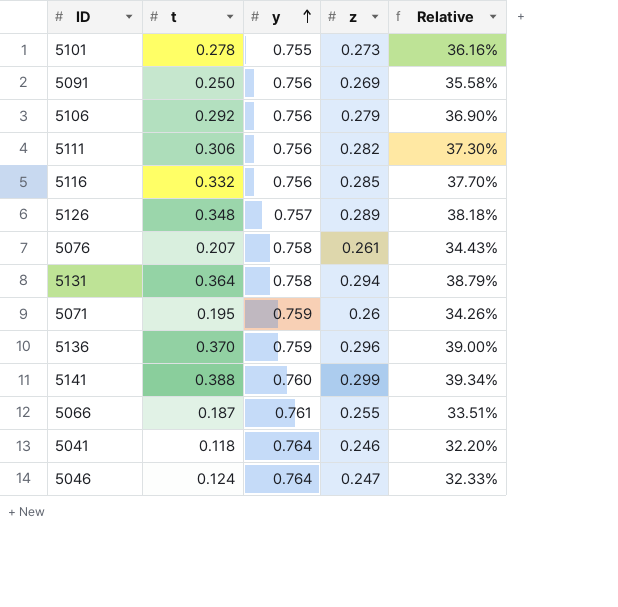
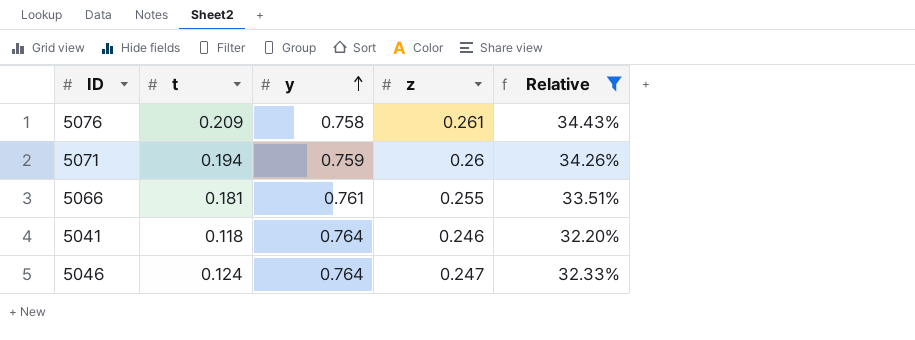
filter: none -> Relative <= 34.43%
5076 | t: 0.207 -> 0.209
5071 | t: 0.195 -> 0.194
5066 | t: 0.187 -> 0.181

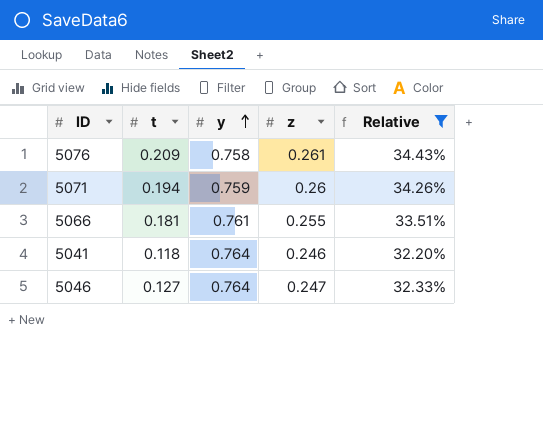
5046 | t: 0.124 -> 0.127

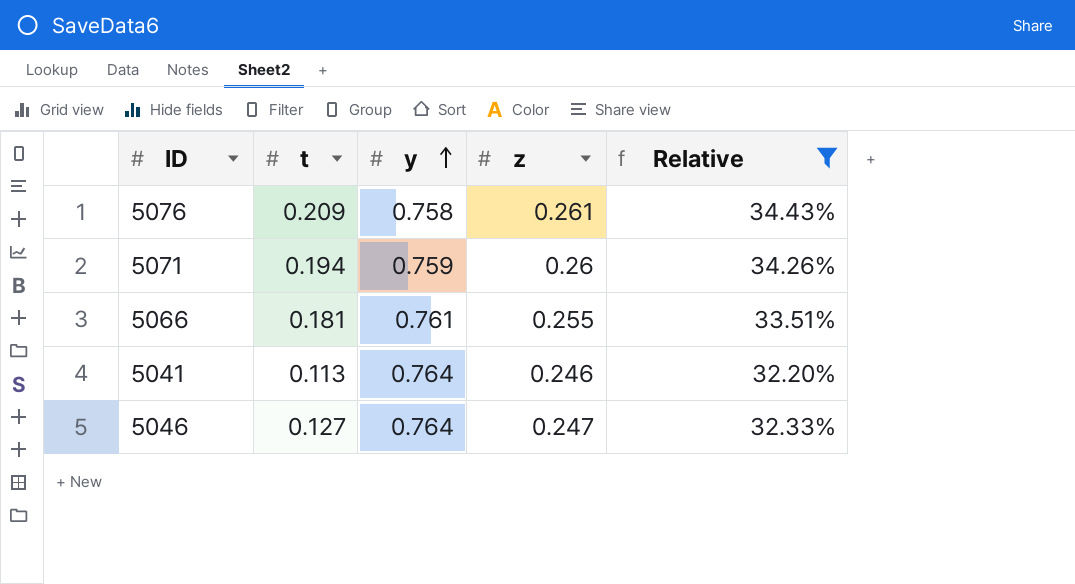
5041 | t: 0.118 -> 0.113

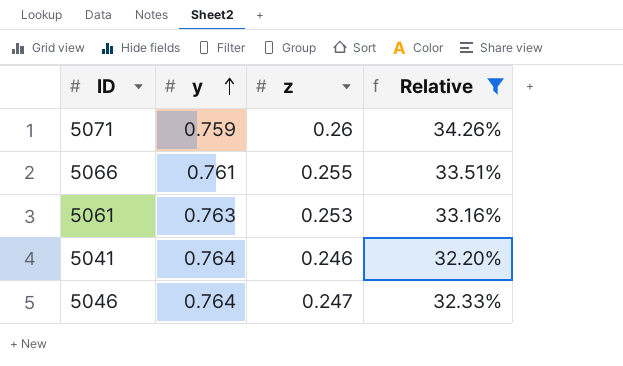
column t | position: 2 -> none
row 5076: 0.209 | 0.758 | 0.261 | 34.43% -> none
row 5061: none -> 0.763 | 0.253 | 33.16%

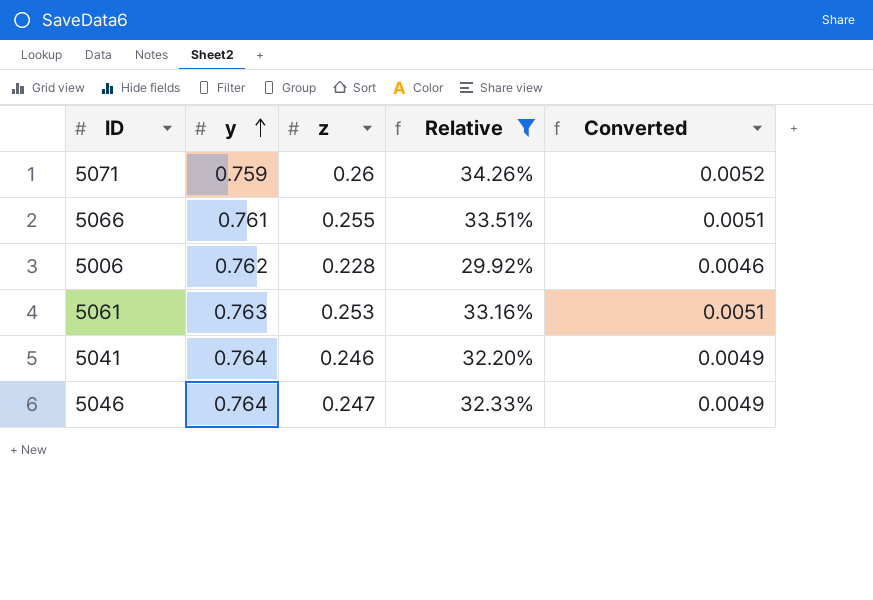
column Converted | formula: none -> [z] * 0.02
row 5006: none -> 0.762 | 0.228 | 29.92% | 0.0046

